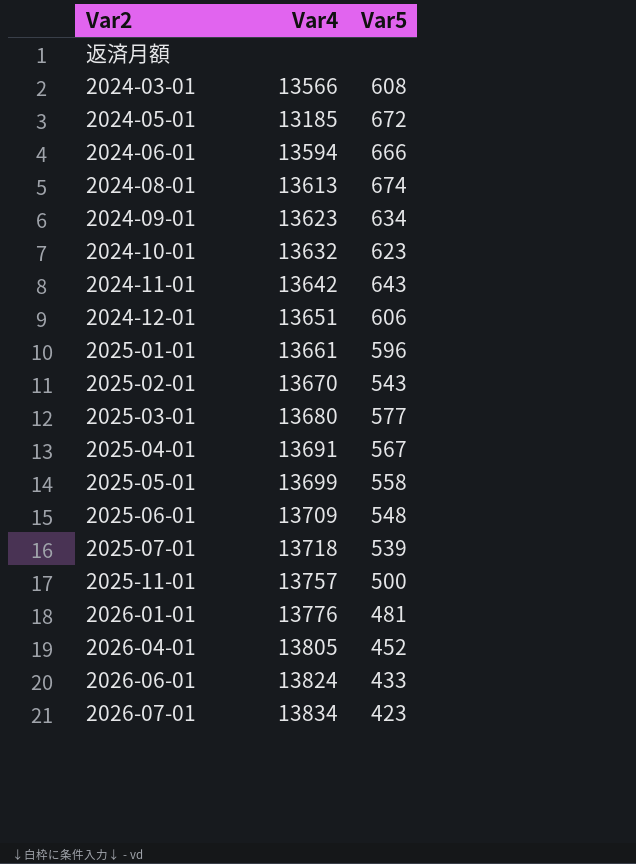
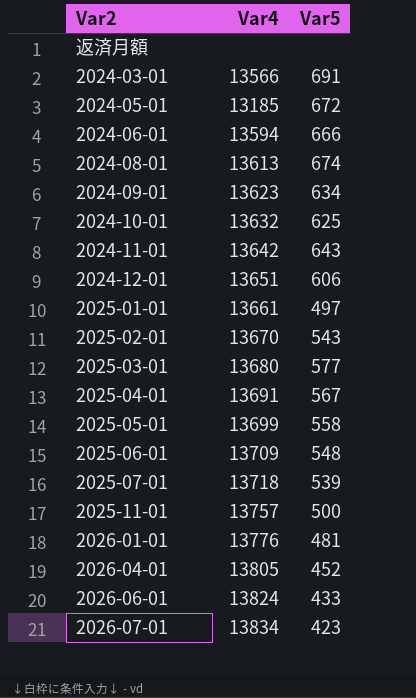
2024-03-01 | Var5: 608 -> 691
2024-10-01 | Var5: 623 -> 625
2025-01-01 | Var5: 596 -> 497

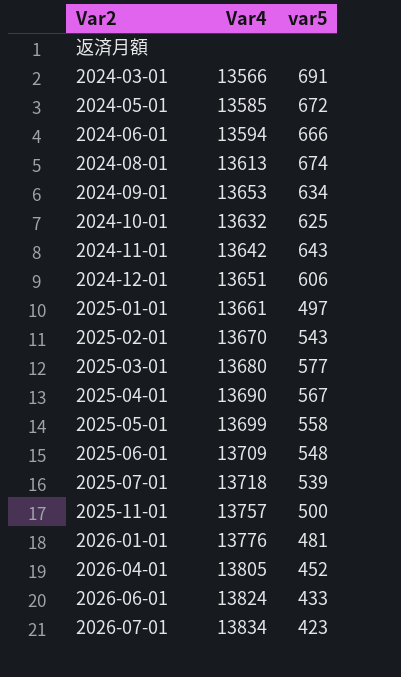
column name: Var5 -> var5
2024-05-01 | Var4: 13185 -> 13585
2024-09-01 | Var4: 13623 -> 13653
2025-04-01 | Var4: 13691 -> 13690

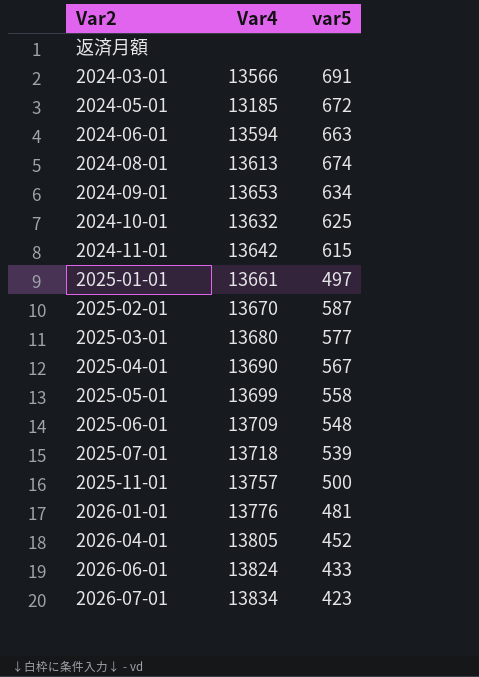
row 2024-12-01: 13651 | 606 -> none
2024-05-01 | Var4: 13585 -> 13185
2024-06-01 | var5: 666 -> 663
2024-11-01 | var5: 643 -> 615
2025-02-01 | var5: 543 -> 587

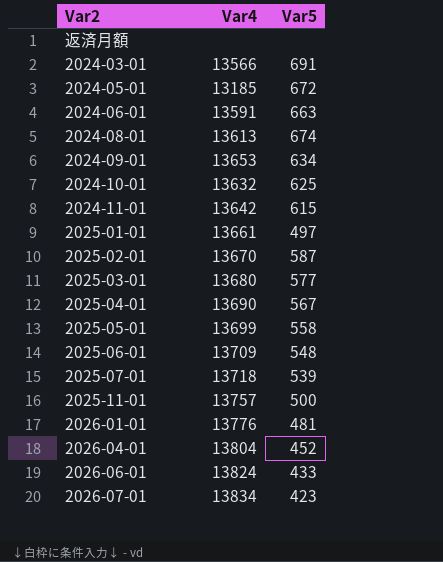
column name: var5 -> Var5
2024-06-01 | Var4: 13594 -> 13591
2026-04-01 | Var4: 13805 -> 13804

